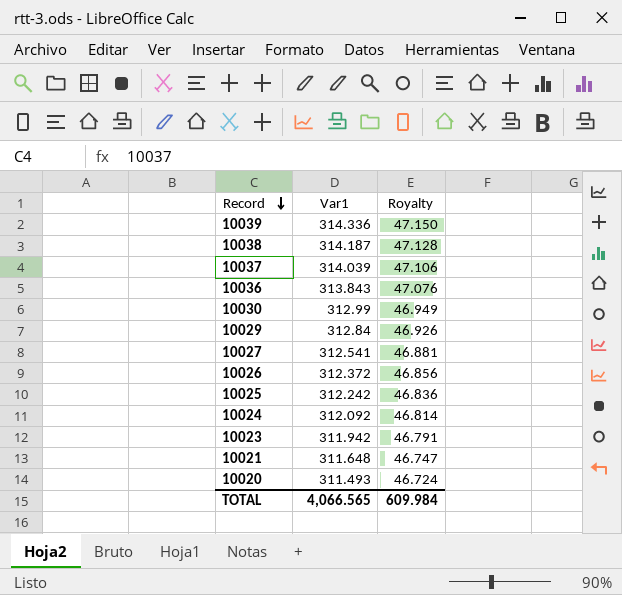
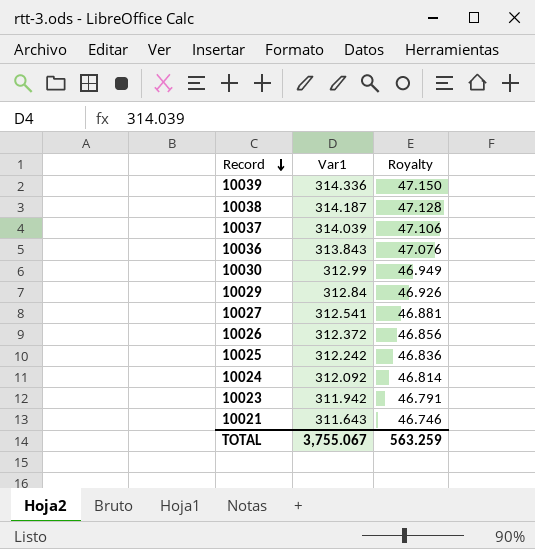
row 10020: 311.493 | 46.724 -> none
10021 | Var1: 311.648 -> 311.643
10021 | Royalty: 46.747 -> 46.746
TOTAL | Var1: 4,066.565 -> 3,755.067
TOTAL | Royalty: 609.984 -> 563.259

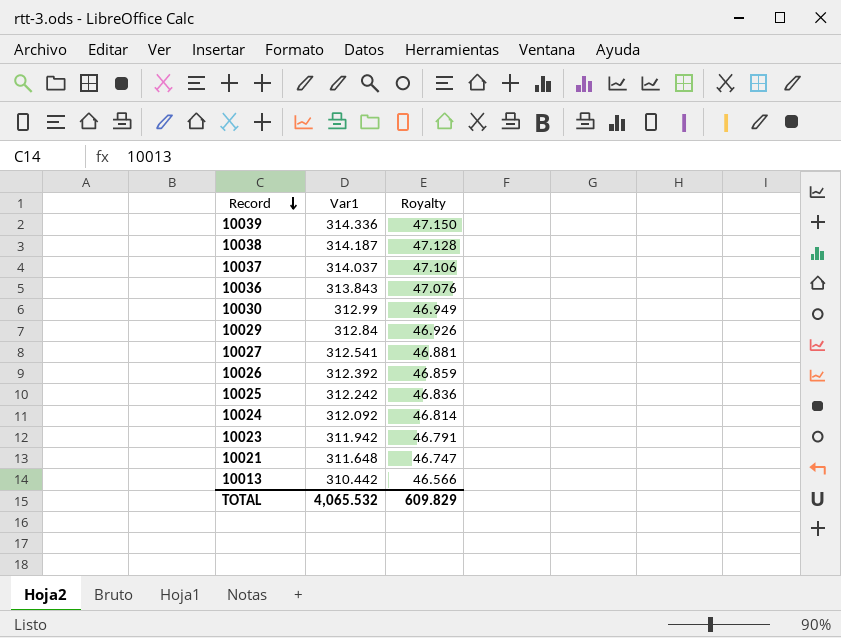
10037 | Var1: 314.039 -> 314.037
10026 | Var1: 312.372 -> 312.392
10026 | Royalty: 46.856 -> 46.859
10021 | Var1: 311.643 -> 311.648
10021 | Royalty: 46.746 -> 46.747
row 10013: none -> 310.442 | 46.566
TOTAL | Var1: 3,755.067 -> 4,065.532
TOTAL | Royalty: 563.259 -> 609.829

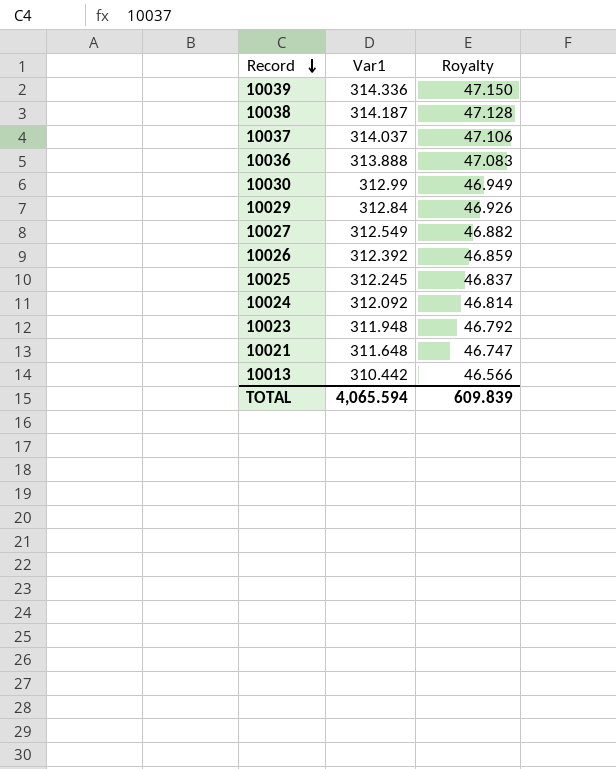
10036 | Var1: 313.843 -> 313.888
10036 | Royalty: 47.076 -> 47.083
10027 | Var1: 312.541 -> 312.549
10027 | Royalty: 46.881 -> 46.882
10025 | Var1: 312.242 -> 312.245
10025 | Royalty: 46.836 -> 46.837
10023 | Var1: 311.942 -> 311.948
10023 | Royalty: 46.791 -> 46.792
TOTAL | Var1: 4,065.532 -> 4,065.594
TOTAL | Royalty: 609.829 -> 609.839

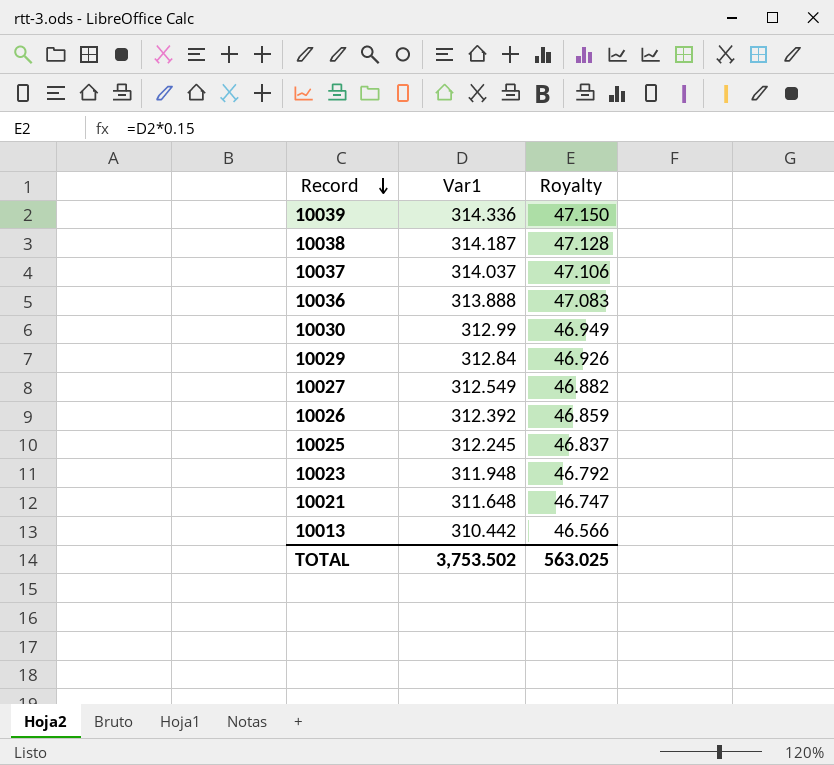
row 10024: 312.092 | 46.814 -> none
TOTAL | Var1: 4,065.594 -> 3,753.502
TOTAL | Royalty: 609.839 -> 563.025

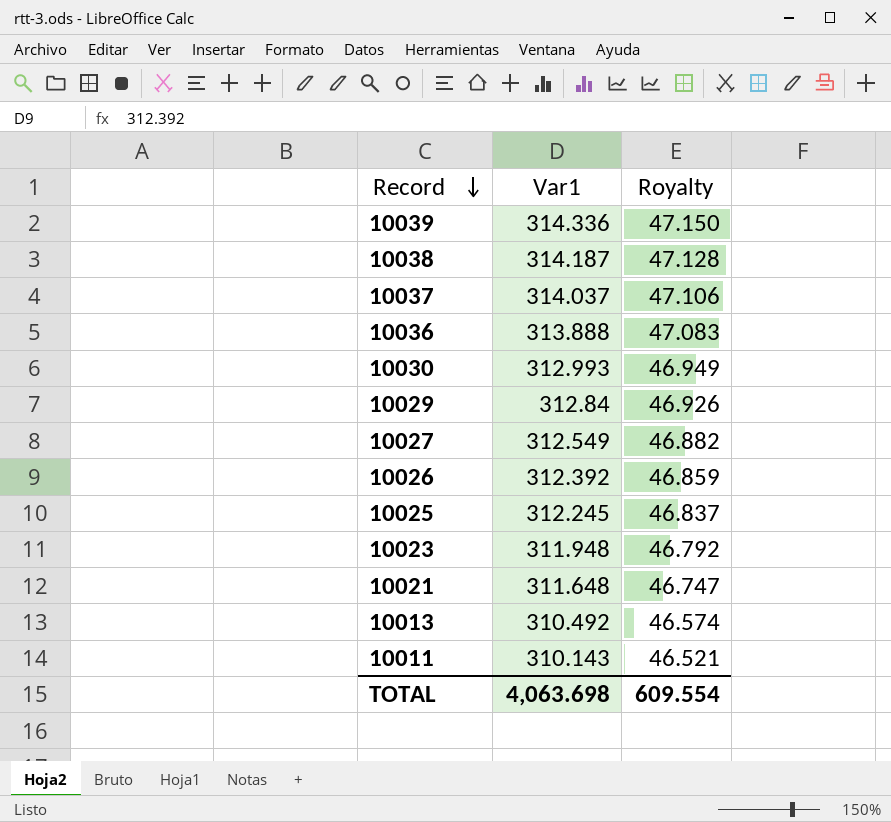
10030 | Var1: 312.99 -> 312.993
10013 | Var1: 310.442 -> 310.492
10013 | Royalty: 46.566 -> 46.574
row 10011: none -> 310.143 | 46.521
TOTAL | Var1: 3,753.502 -> 4,063.698
TOTAL | Royalty: 563.025 -> 609.554

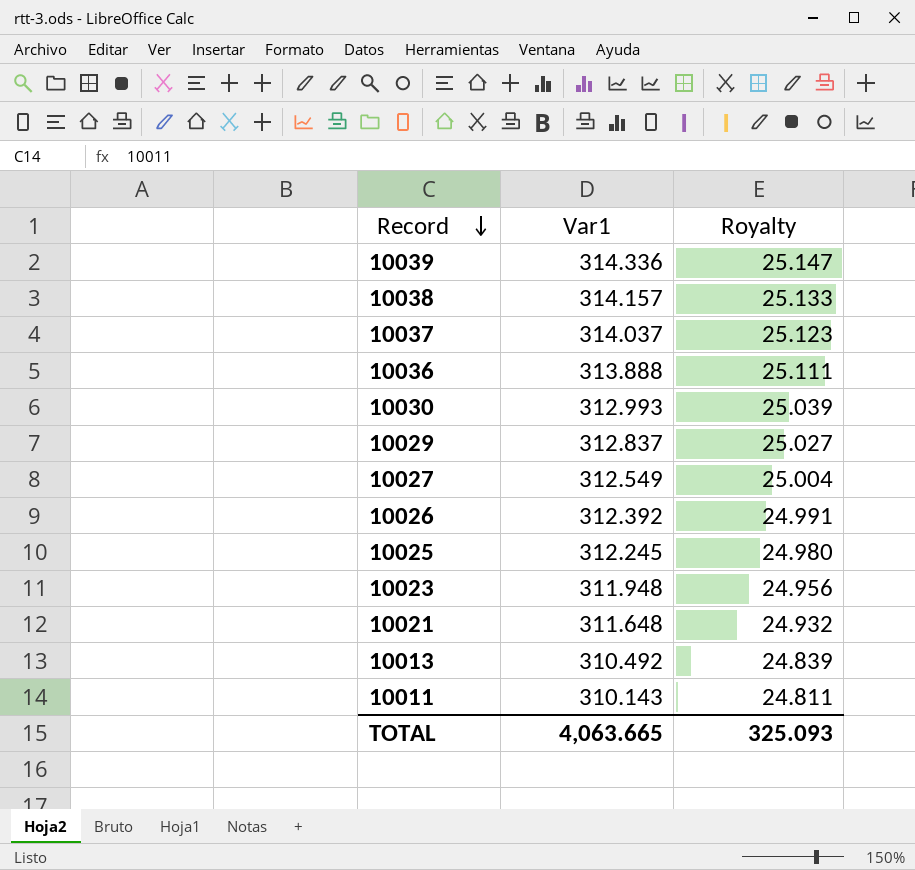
column Royalty | formula: [Var1] * 0.15 -> [Var1] * 0.08
10038 | Var1: 314.187 -> 314.157
10029 | Var1: 312.84 -> 312.837
TOTAL | Var1: 4,063.698 -> 4,063.665
TOTAL | Royalty: 609.554 -> 325.093

